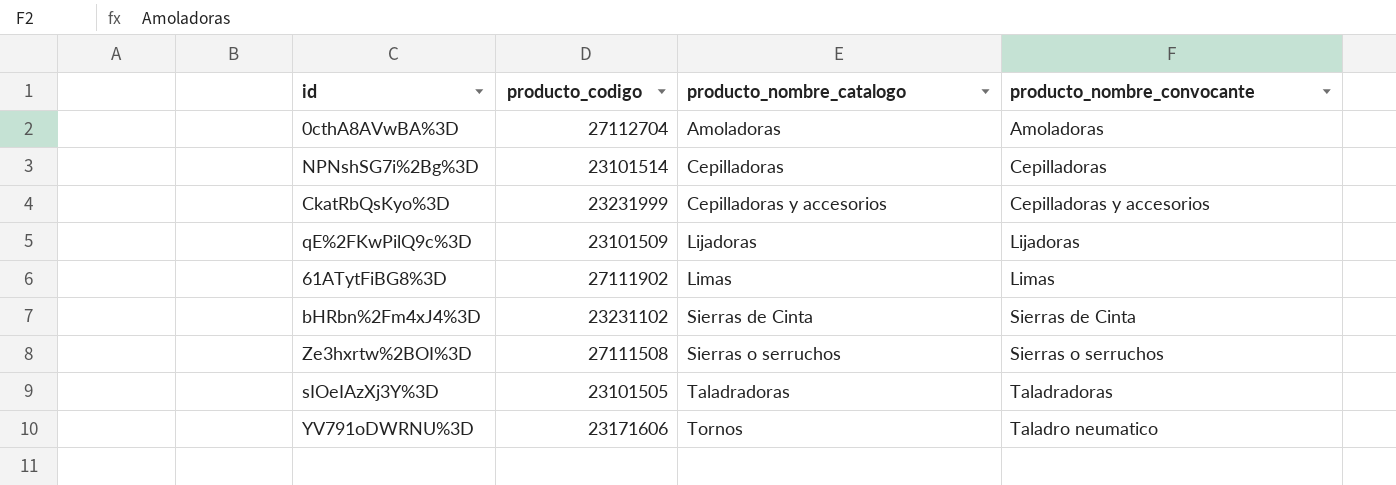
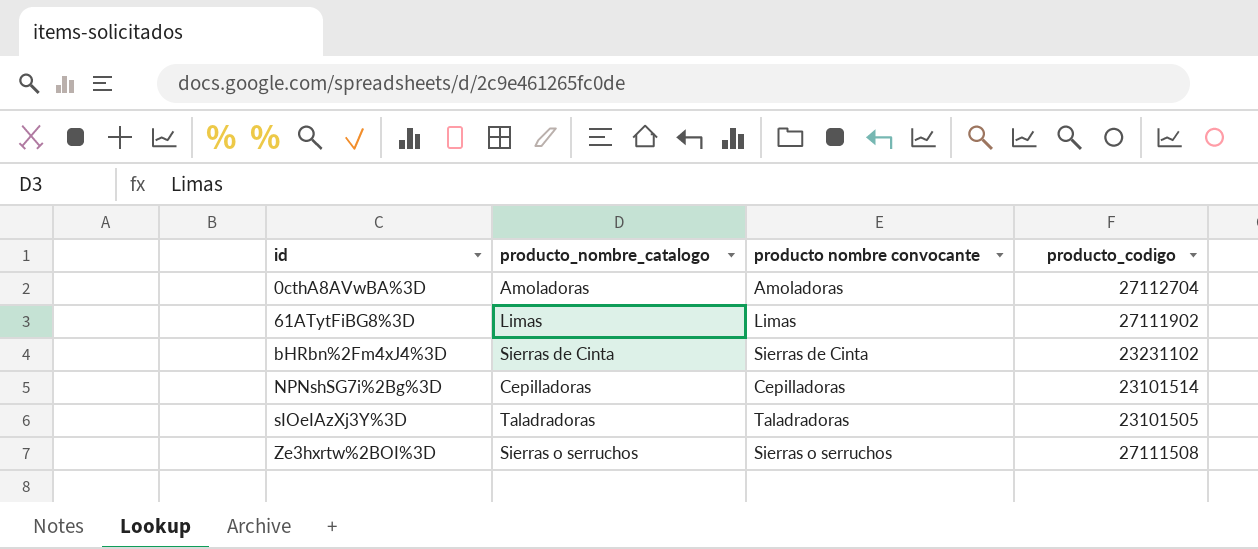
row order: producto_nombre_catalogo ascending -> id ascending
column name: producto_nombre_convocante -> producto nombre convocante
column producto_codigo | position: 2 -> 4
row CkatRbQsKyo%3D: 23231999 | Cepilladoras y accesorios | Cepilladoras y accesorios -> none
row qE%2FKwPilQ9c%3D: 23101509 | Lijadoras | Lijadoras -> none
row YV791oDWRNU%3D: 23171606 | Tornos | Taladro neumatico -> none

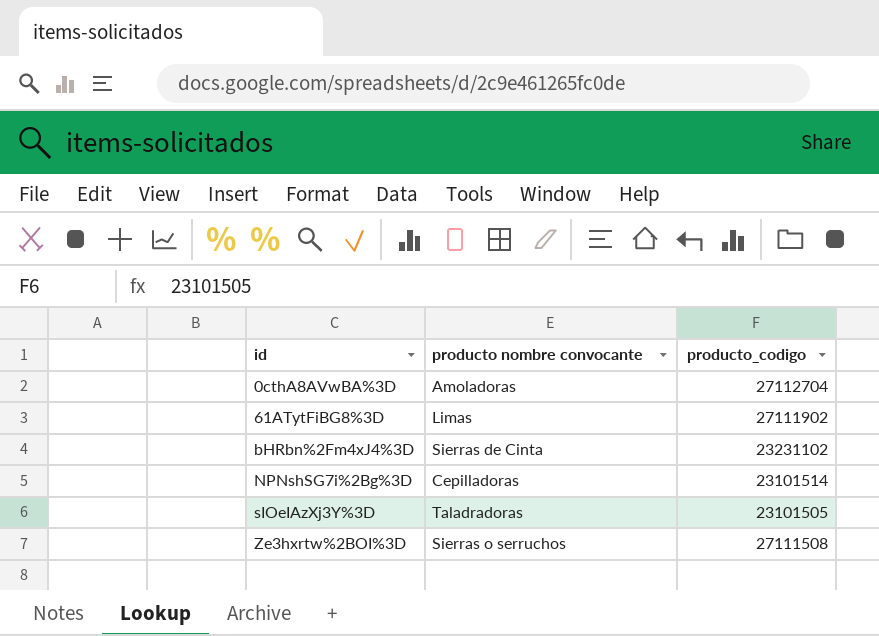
column producto_nombre_catalogo | position: 2 -> none

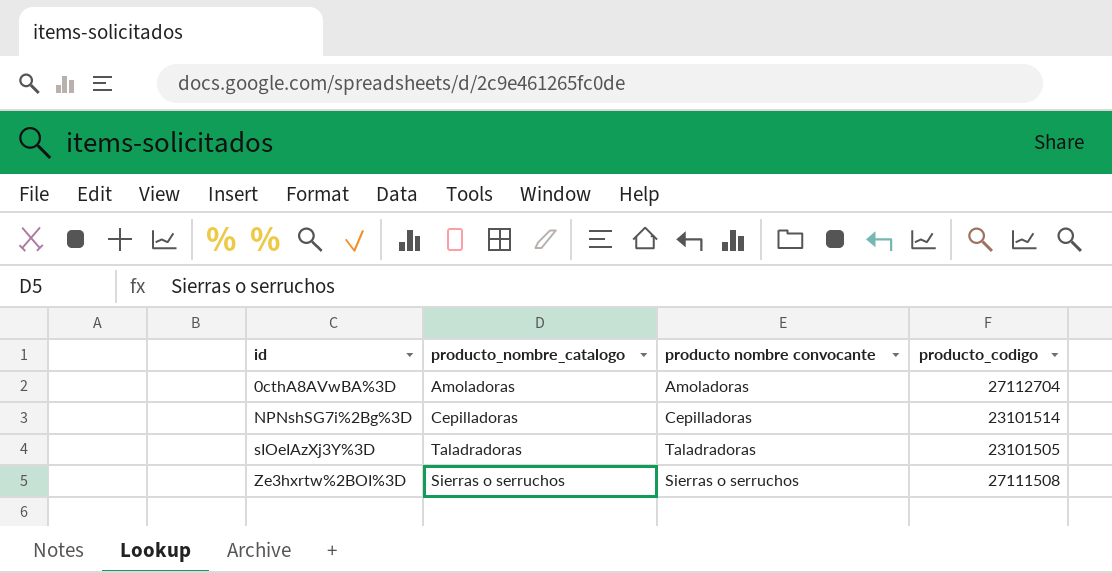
column producto_nombre_catalogo | position: none -> 2
row 61ATytFiBG8%3D: Limas | 27111902 -> none
row bHRbn%2Fm4xJ4%3D: Sierras de Cinta | 23231102 -> none

